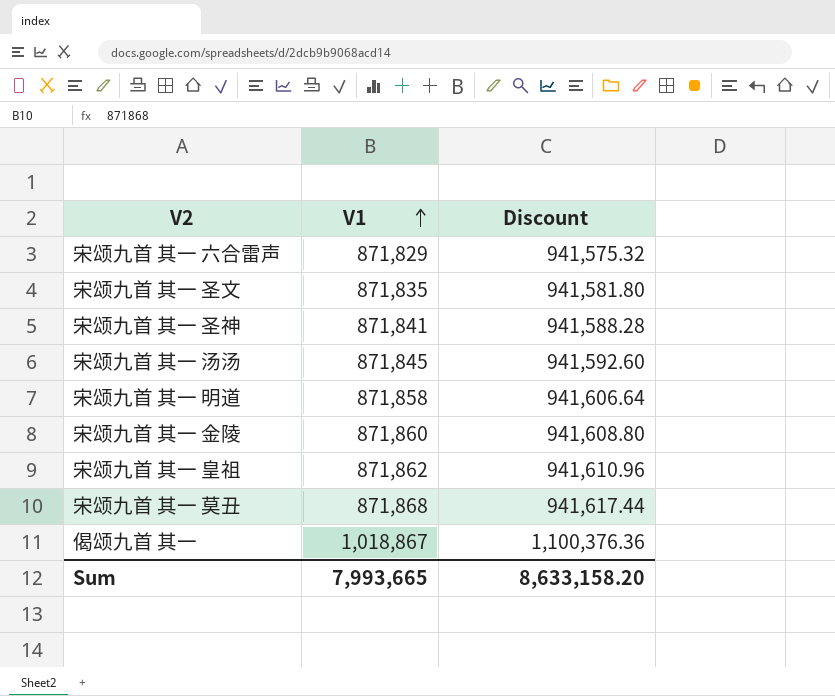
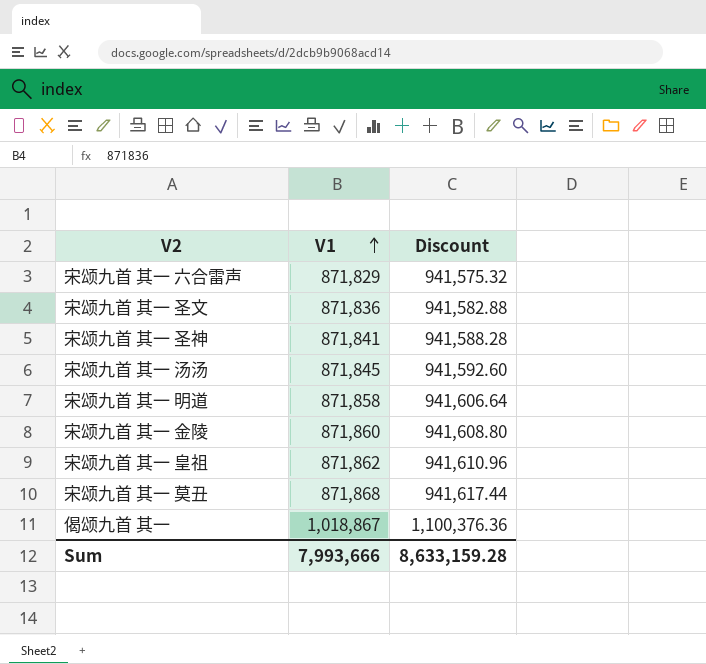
宋颂九首 其一 圣文 | V1: 871,835 -> 871,836
宋颂九首 其一 圣文 | Discount: 941,581.80 -> 941,582.88
Sum | V1: 7,993,665 -> 7,993,666
Sum | Discount: 8,633,158.20 -> 8,633,159.28

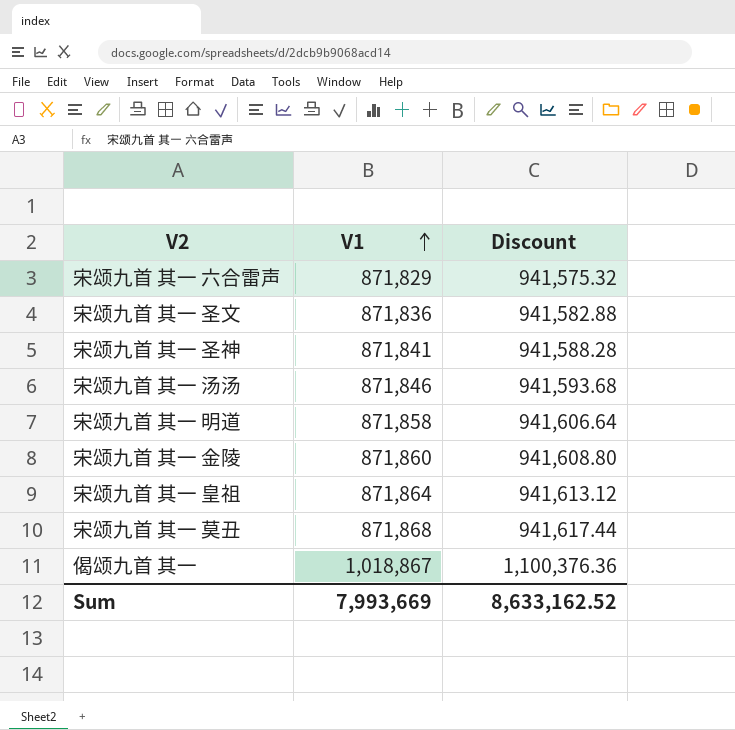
宋颂九首 其一 汤汤 | V1: 871,845 -> 871,846
宋颂九首 其一 汤汤 | Discount: 941,592.60 -> 941,593.68
宋颂九首 其一 皇祖 | V1: 871,862 -> 871,864
宋颂九首 其一 皇祖 | Discount: 941,610.96 -> 941,613.12
Sum | V1: 7,993,666 -> 7,993,669
Sum | Discount: 8,633,159.28 -> 8,633,162.52

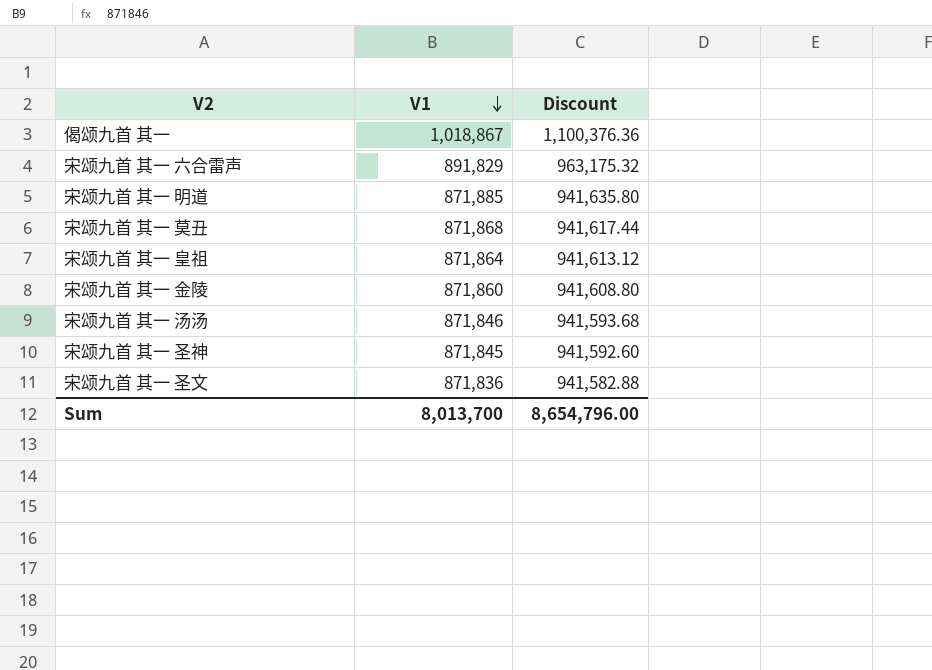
row order: V1 ascending -> V1 descending
宋颂九首 其一 六合雷声 | V1: 871,829 -> 891,829
宋颂九首 其一 六合雷声 | Discount: 941,575.32 -> 963,175.32
宋颂九首 其一 明道 | V1: 871,858 -> 871,885
宋颂九首 其一 明道 | Discount: 941,606.64 -> 941,635.80
宋颂九首 其一 圣神 | V1: 871,841 -> 871,845
宋颂九首 其一 圣神 | Discount: 941,588.28 -> 941,592.60
Sum | V1: 7,993,669 -> 8,013,700
Sum | Discount: 8,633,162.52 -> 8,654,796.00

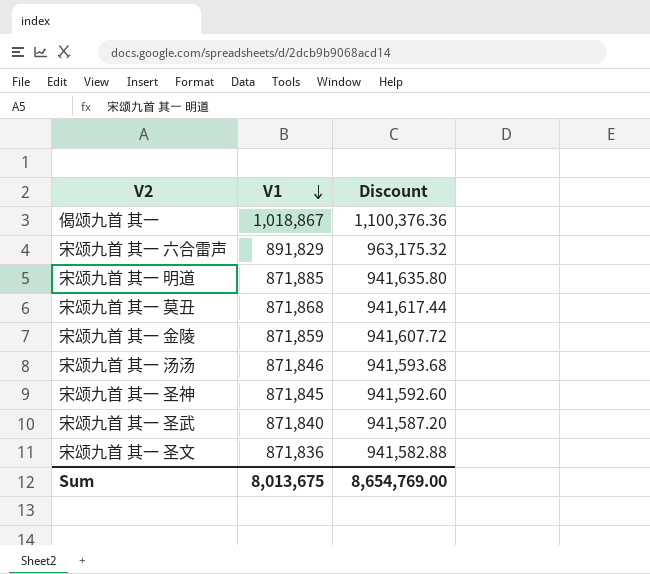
row 宋颂九首 其一 皇祖: 871,864 | 941,613.12 -> none
宋颂九首 其一 金陵 | V1: 871,860 -> 871,859
宋颂九首 其一 金陵 | Discount: 941,608.80 -> 941,607.72
row 宋颂九首 其一 圣武: none -> 871,840 | 941,587.20
Sum | V1: 8,013,700 -> 8,013,675
Sum | Discount: 8,654,796.00 -> 8,654,769.00

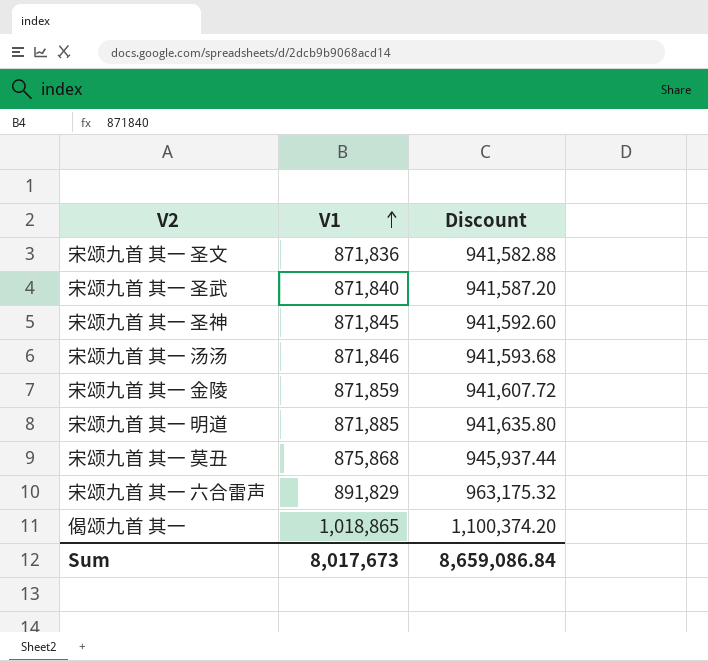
row order: V1 descending -> V1 ascending
宋颂九首 其一 莫丑 | V1: 871,868 -> 875,868
宋颂九首 其一 莫丑 | Discount: 941,617.44 -> 945,937.44
偈颂九首 其一 | V1: 1,018,867 -> 1,018,865
偈颂九首 其一 | Discount: 1,100,376.36 -> 1,100,374.20
Sum | V1: 8,013,675 -> 8,017,673
Sum | Discount: 8,654,769.00 -> 8,659,086.84

